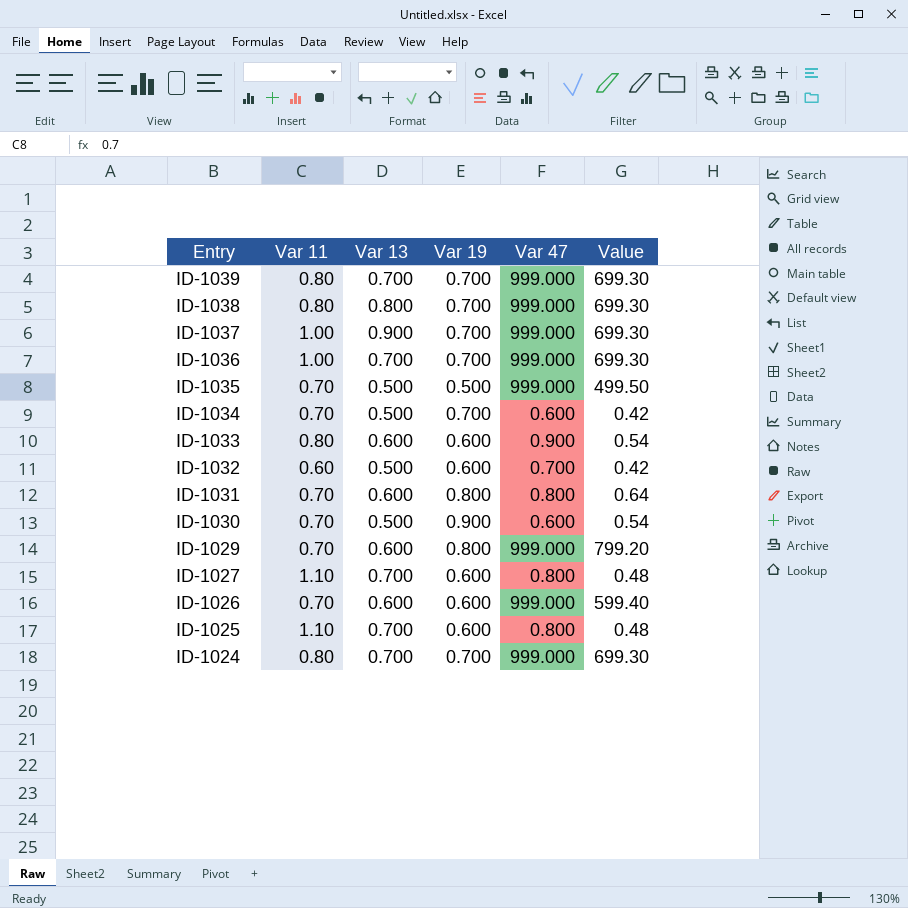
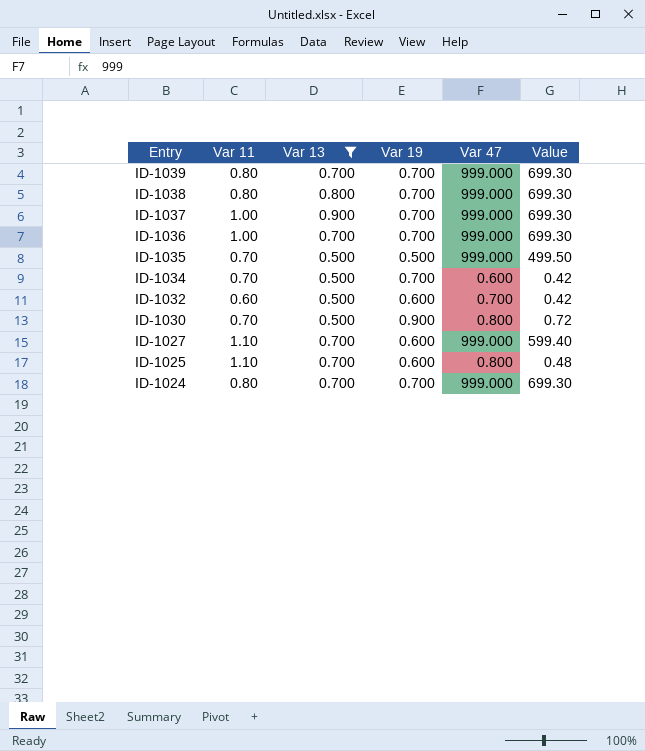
filter: none -> Var 13 != 0.600
ID-1030 | Var 47: 0.600 -> 0.800
ID-1030 | Value: 0.54 -> 0.72
ID-1027 | Var 47: 0.800 -> 999.000
ID-1027 | Value: 0.48 -> 599.40

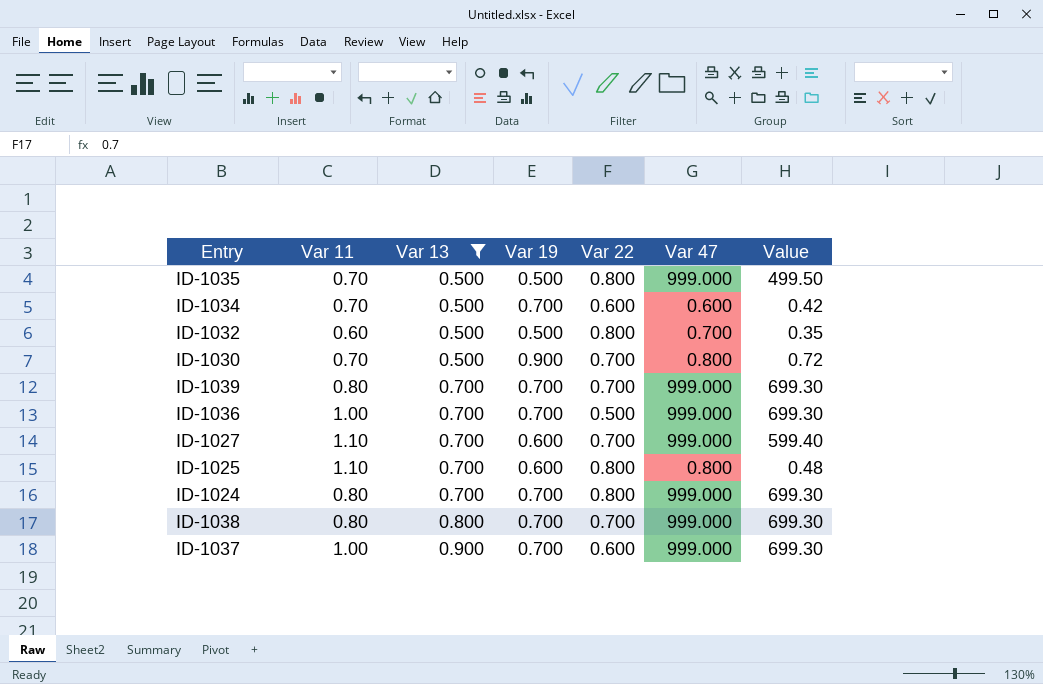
row order: Entry descending -> Var 13 ascending
column Var 22 | position: none -> 5
ID-1032 | Var 19: 0.600 -> 0.500
ID-1032 | Value: 0.42 -> 0.35

